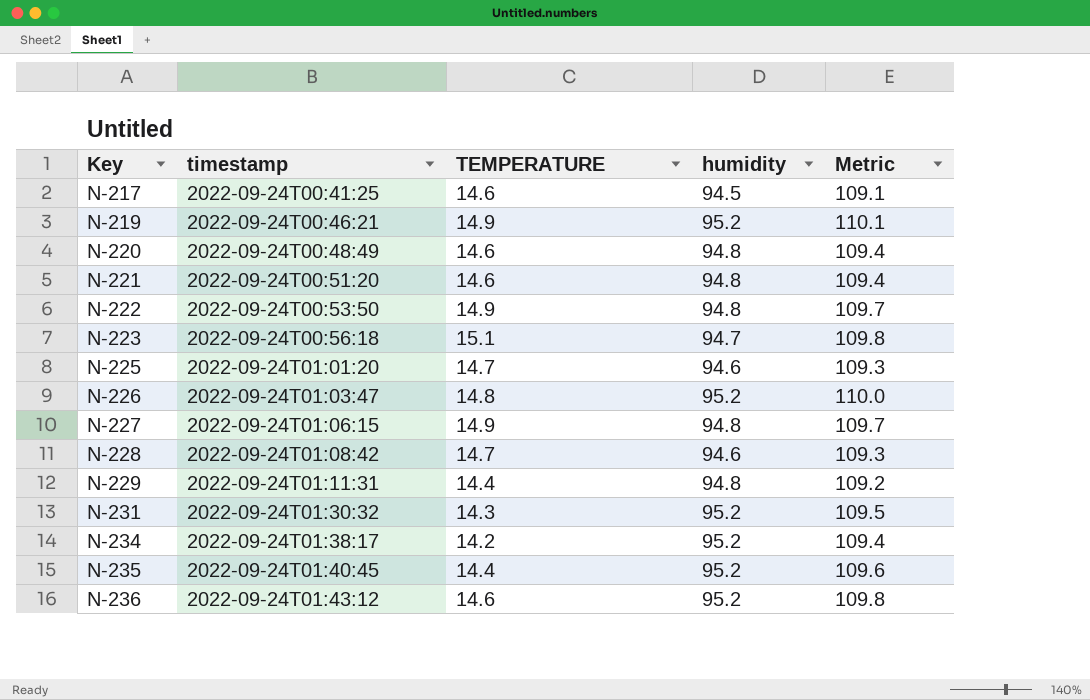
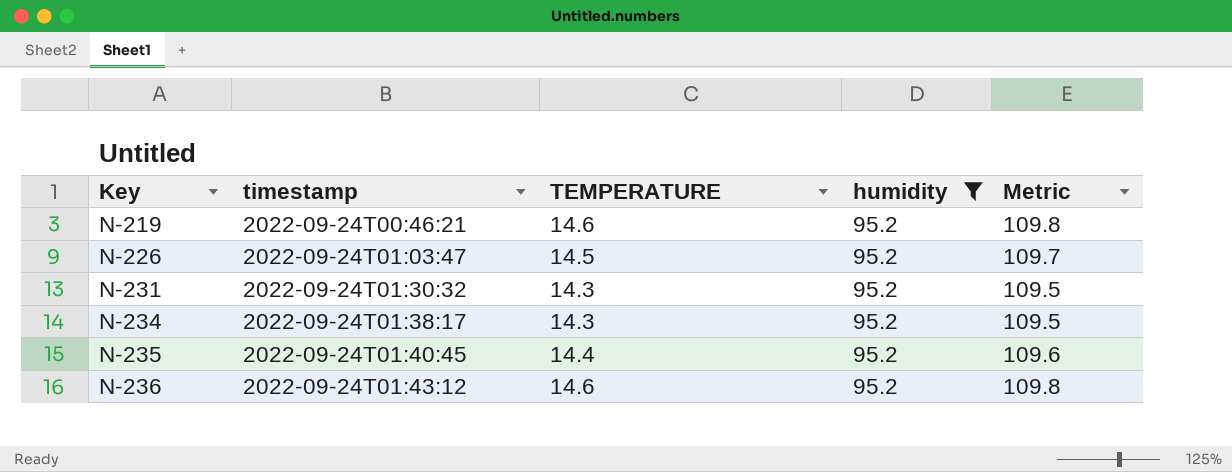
filter: none -> humidity = 95.2
N-219 | TEMPERATURE: 14.9 -> 14.6
N-219 | Metric: 110.1 -> 109.8
N-226 | TEMPERATURE: 14.8 -> 14.5
N-226 | Metric: 110.0 -> 109.7
N-234 | TEMPERATURE: 14.2 -> 14.3
N-234 | Metric: 109.4 -> 109.5

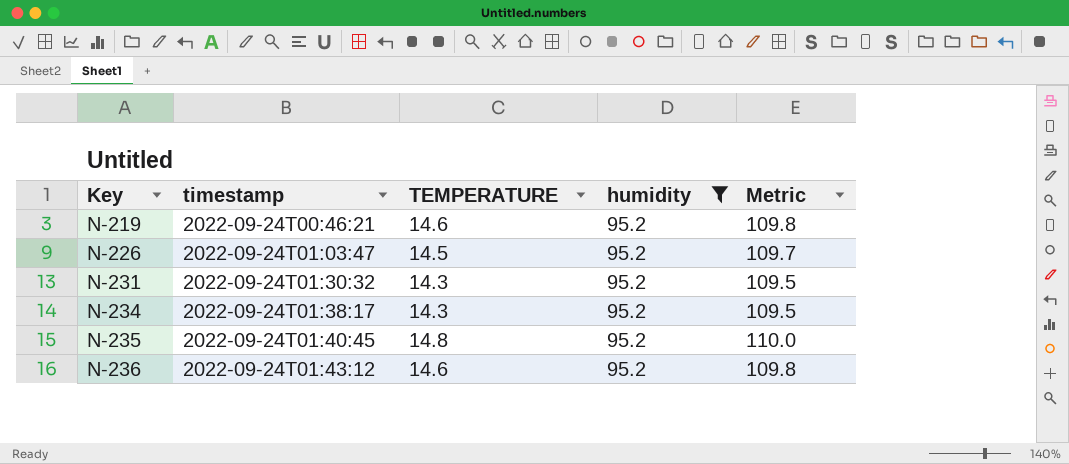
N-235 | TEMPERATURE: 14.4 -> 14.8
N-235 | Metric: 109.6 -> 110.0

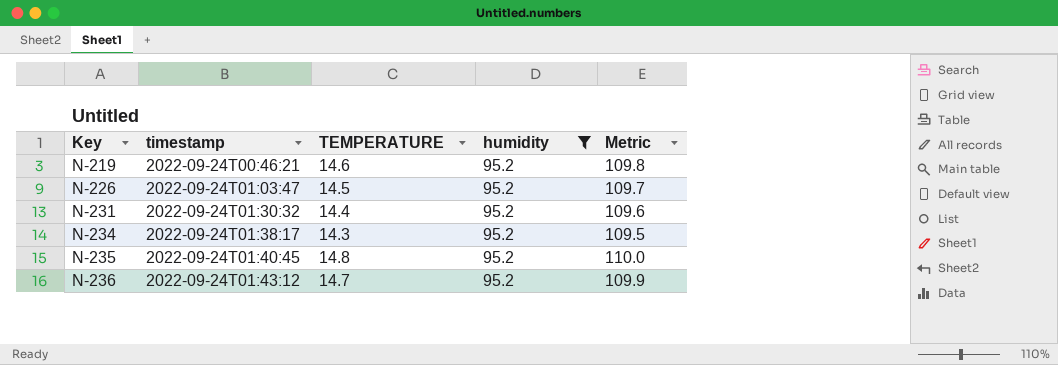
N-231 | TEMPERATURE: 14.3 -> 14.4
N-231 | Metric: 109.5 -> 109.6
N-236 | TEMPERATURE: 14.6 -> 14.7
N-236 | Metric: 109.8 -> 109.9

